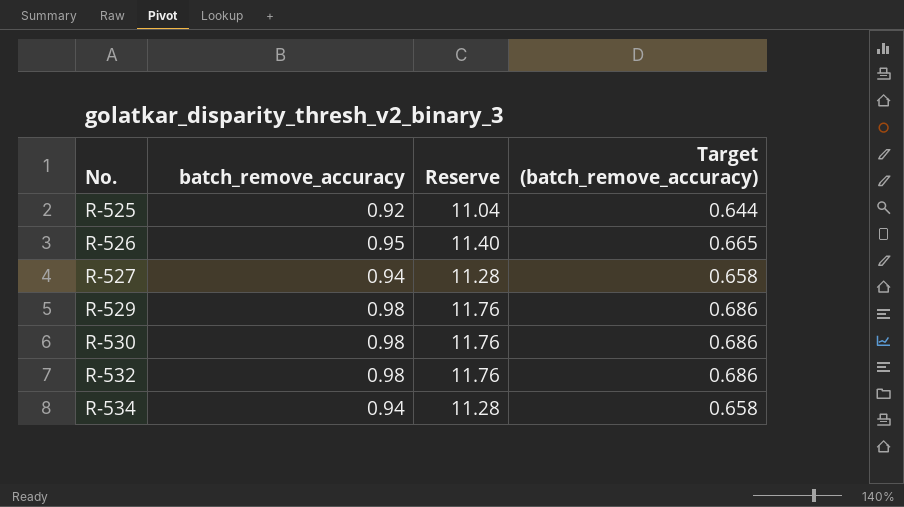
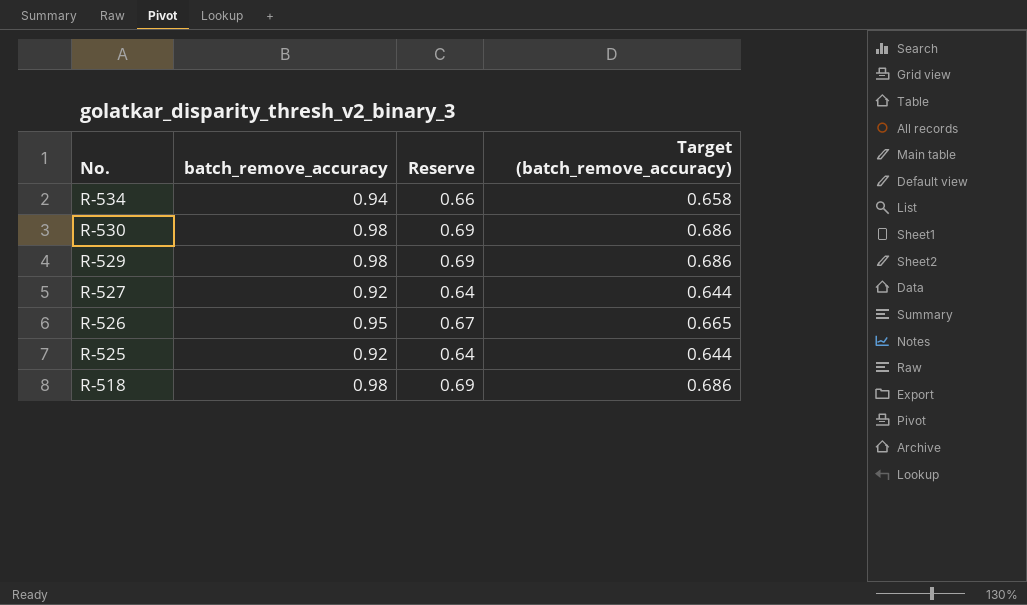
row order: No. ascending -> No. descending
column Reserve | formula: [batch_remove_accuracy] * 12 -> [batch_remove_accuracy] * 0.7
row R-532: 0.98 | 11.76 | 0.686 -> none
R-527 | batch_remove_accuracy: 0.94 -> 0.92
R-527 | Target (batch_remove_accuracy): 0.658 -> 0.644
row R-518: none -> 0.98 | 0.69 | 0.686

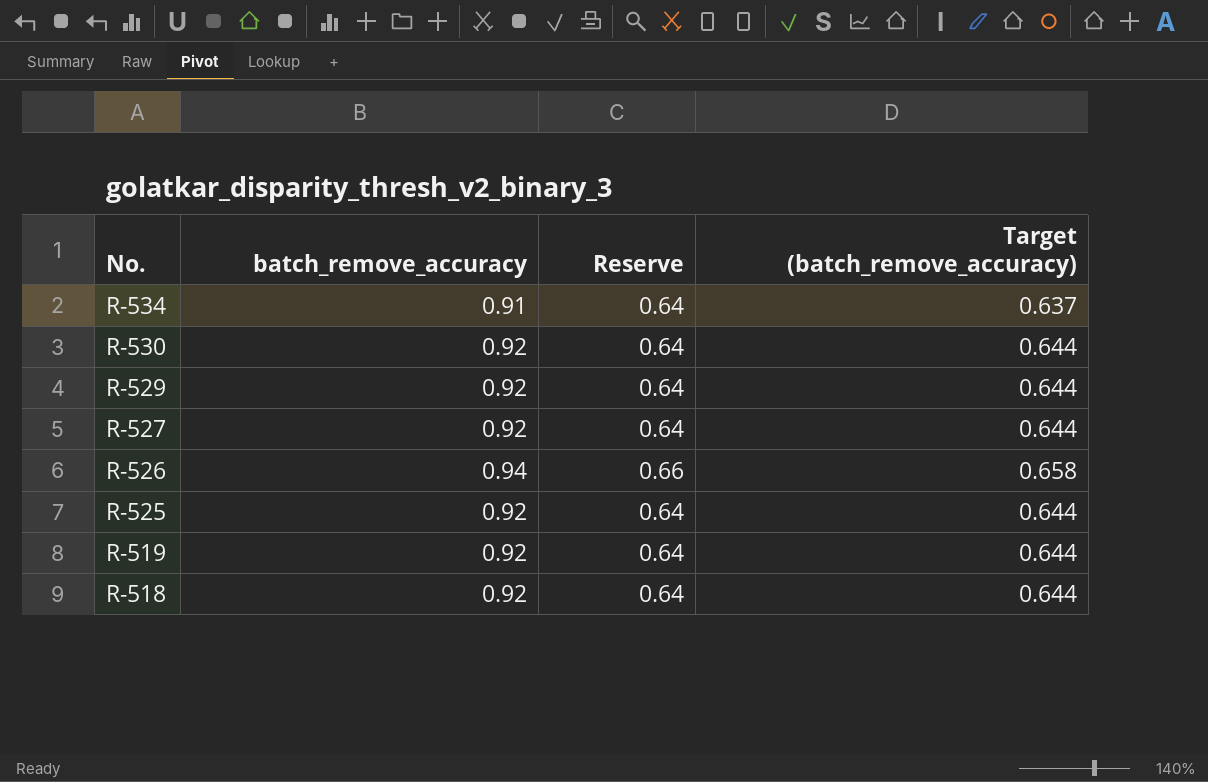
R-534 | batch_remove_accuracy: 0.94 -> 0.91
R-534 | Reserve: 0.66 -> 0.64
R-534 | Target (batch_remove_accuracy): 0.658 -> 0.637
R-530 | batch_remove_accuracy: 0.98 -> 0.92
R-530 | Reserve: 0.69 -> 0.64
R-530 | Target (batch_remove_accuracy): 0.686 -> 0.644
R-529 | batch_remove_accuracy: 0.98 -> 0.92
R-529 | Reserve: 0.69 -> 0.64
R-529 | Target (batch_remove_accuracy): 0.686 -> 0.644
R-526 | batch_remove_accuracy: 0.95 -> 0.94
R-526 | Reserve: 0.67 -> 0.66
R-526 | Target (batch_remove_accuracy): 0.665 -> 0.658
row R-519: none -> 0.92 | 0.64 | 0.644
R-518 | batch_remove_accuracy: 0.98 -> 0.92
R-518 | Reserve: 0.69 -> 0.64
R-518 | Target (batch_remove_accuracy): 0.686 -> 0.644

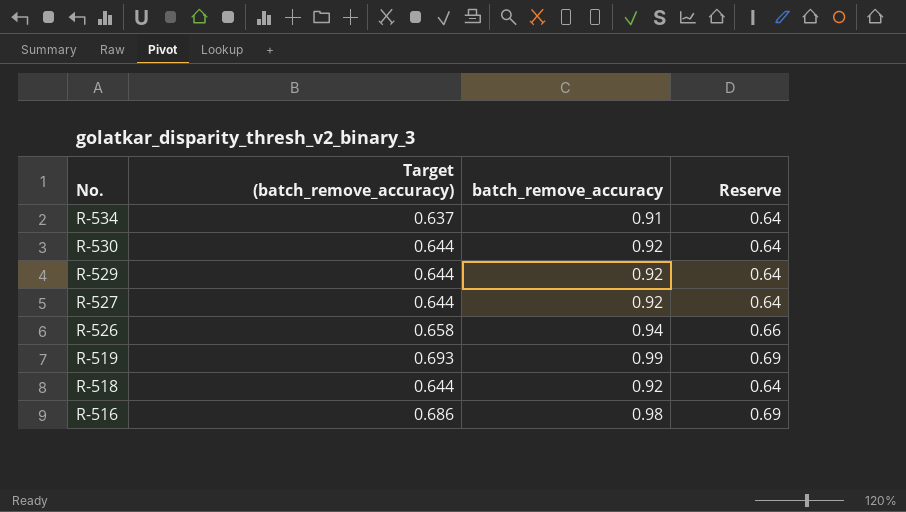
column Target (batch_remove_accuracy) | position: 4 -> 2
row R-525: 0.92 | 0.64 | 0.644 -> none
R-519 | Target (batch_remove_accuracy): 0.644 -> 0.693
R-519 | batch_remove_accuracy: 0.92 -> 0.99
R-519 | Reserve: 0.64 -> 0.69
row R-516: none -> 0.686 | 0.98 | 0.69

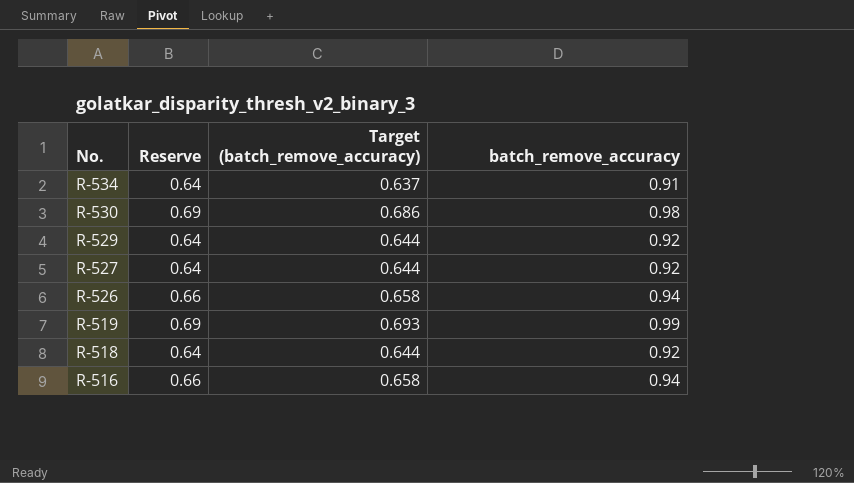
column Reserve | position: 4 -> 2
R-530 | Reserve: 0.64 -> 0.69
R-530 | Target (batch_remove_accuracy): 0.644 -> 0.686
R-530 | batch_remove_accuracy: 0.92 -> 0.98
R-516 | Reserve: 0.69 -> 0.66
R-516 | Target (batch_remove_accuracy): 0.686 -> 0.658
R-516 | batch_remove_accuracy: 0.98 -> 0.94

